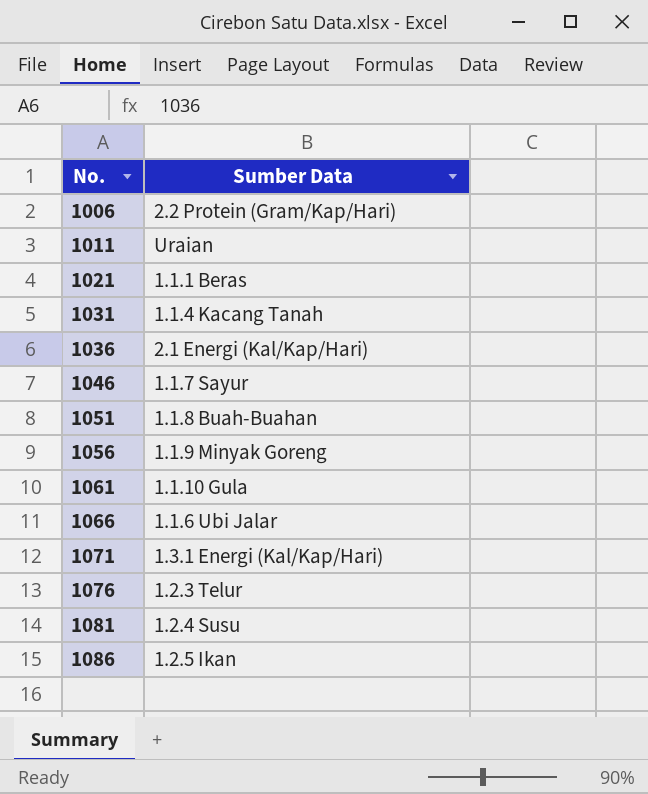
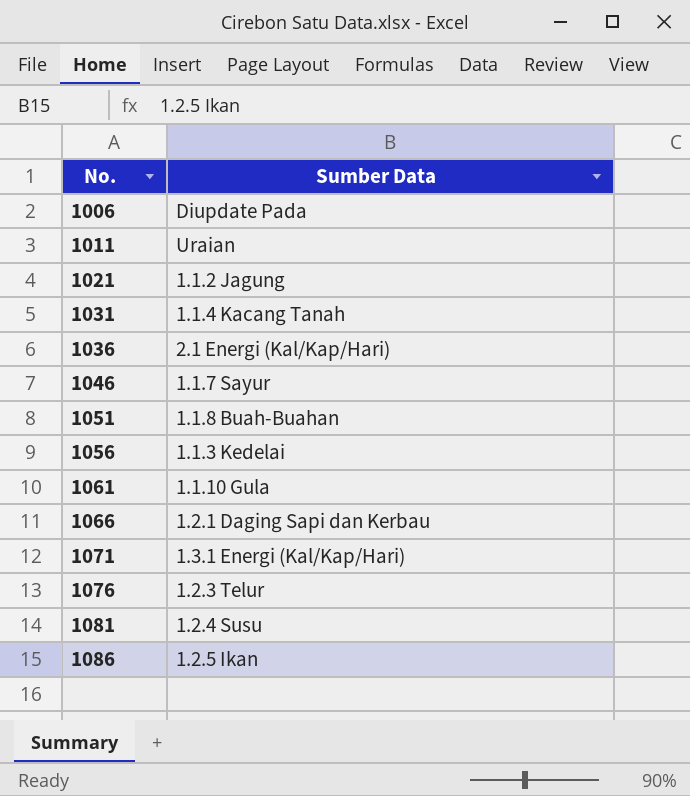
1006 | Sumber Data: 2.2 Protein (Gram/Kap/Hari) -> Diupdate Pada
1021 | Sumber Data: 1.1.1 Beras -> 1.1.2 Jagung
1056 | Sumber Data: 1.1.9 Minyak Goreng -> 1.1.3 Kedelai
1066 | Sumber Data: 1.1.6 Ubi Jalar -> 1.2.1 Daging Sapi dan Kerbau

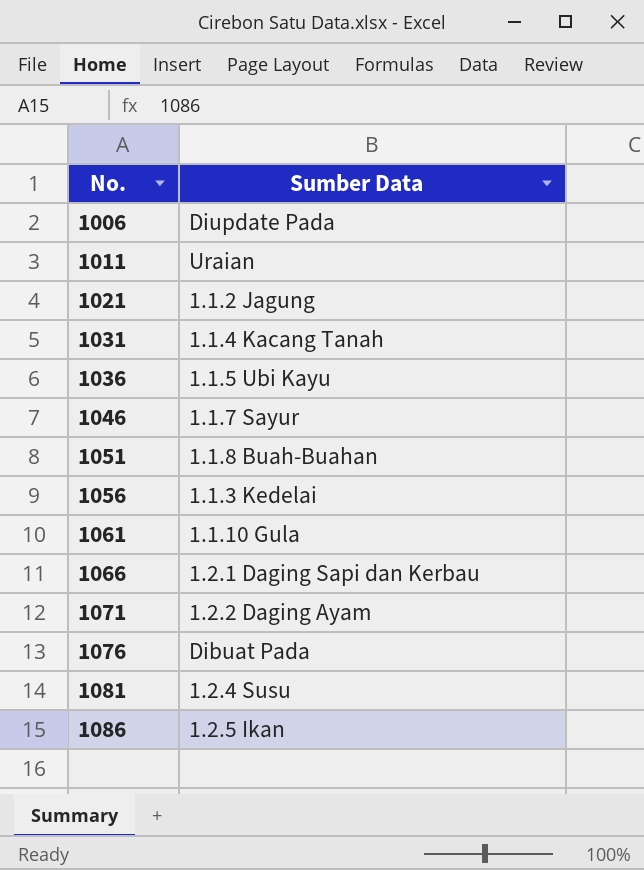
1036 | Sumber Data: 2.1 Energi (Kal/Kap/Hari) -> 1.1.5 Ubi Kayu
1071 | Sumber Data: 1.3.1 Energi (Kal/Kap/Hari) -> 1.2.2 Daging Ayam
1076 | Sumber Data: 1.2.3 Telur -> Dibuat Pada

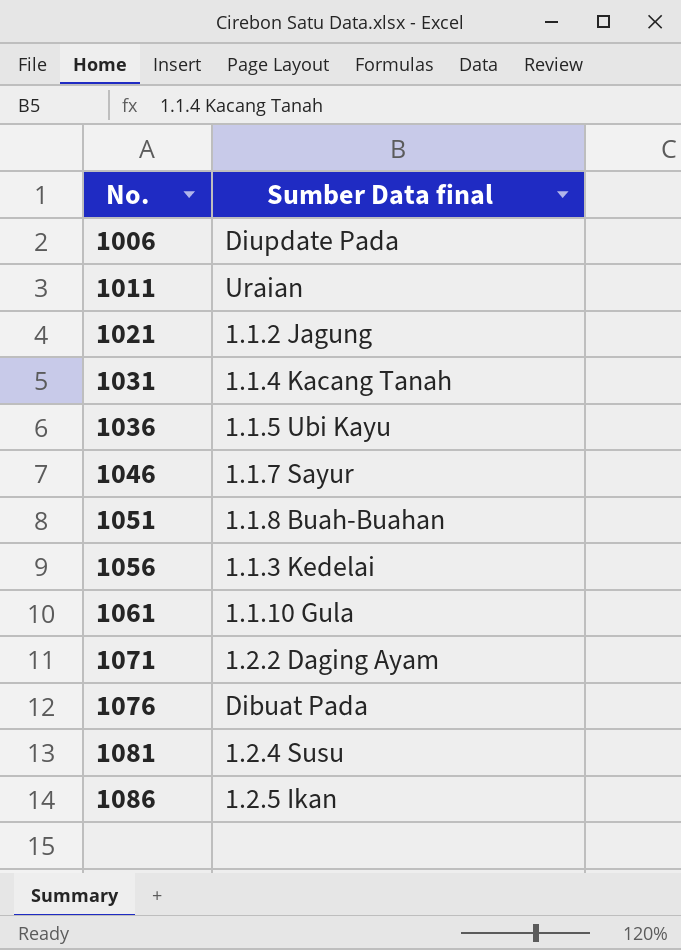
column name: Sumber Data -> Sumber Data final
row 1066: 1.2.1 Daging Sapi dan Kerbau -> none

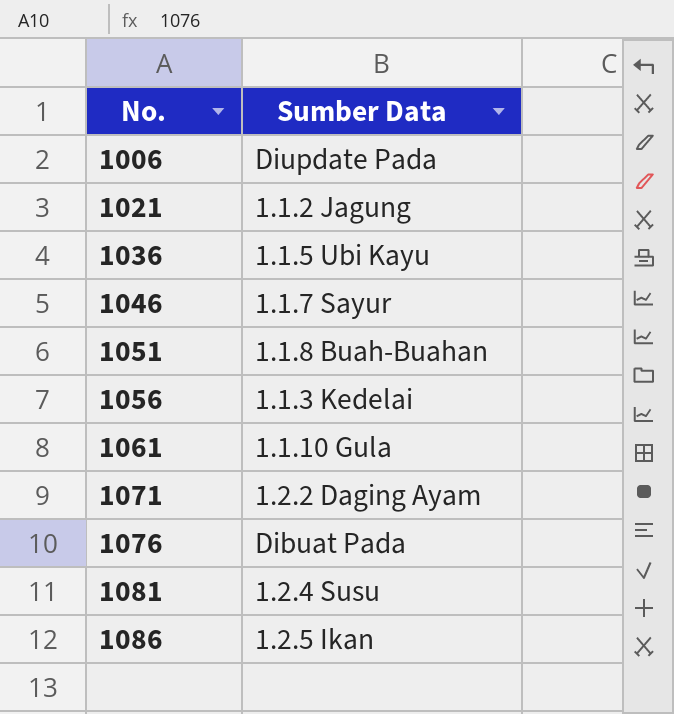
column name: Sumber Data final -> Sumber Data
row 1011: Uraian -> none
row 1031: 1.1.4 Kacang Tanah -> none

